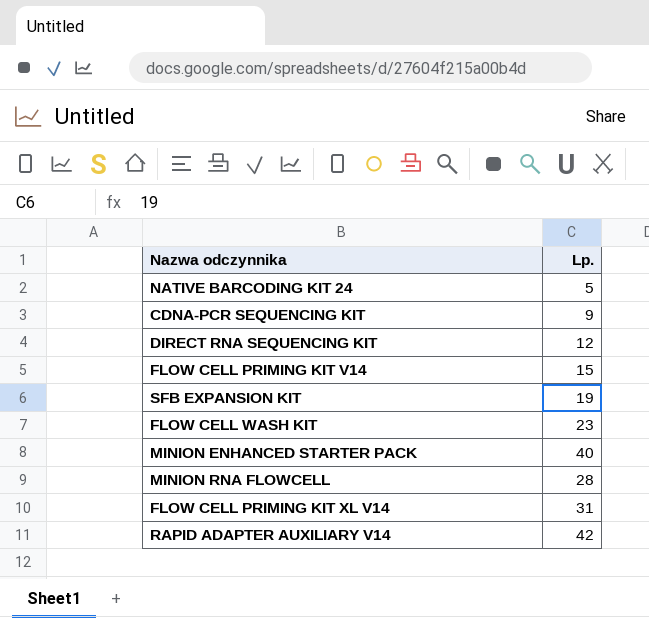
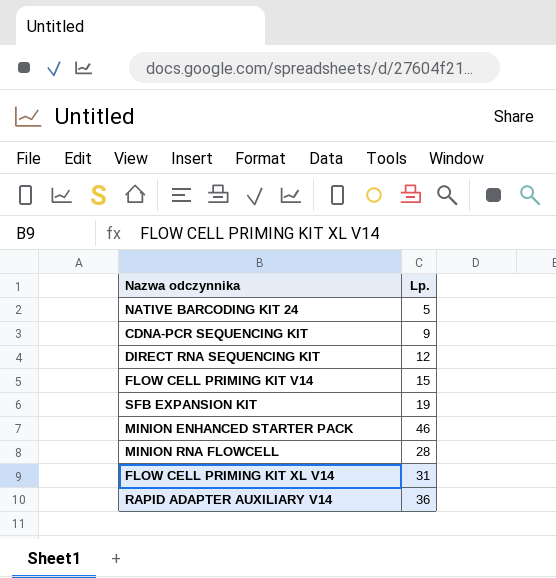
row FLOW CELL WASH KIT: 23 -> none
MINION ENHANCED STARTER PACK | Lp.: 40 -> 46
RAPID ADAPTER AUXILIARY V14 | Lp.: 42 -> 36

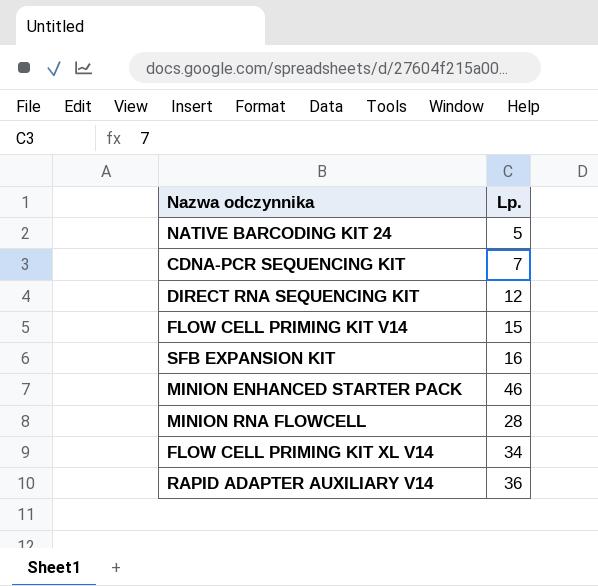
CDNA-PCR SEQUENCING KIT | Lp.: 9 -> 7
SFB EXPANSION KIT | Lp.: 19 -> 16
FLOW CELL PRIMING KIT XL V14 | Lp.: 31 -> 34

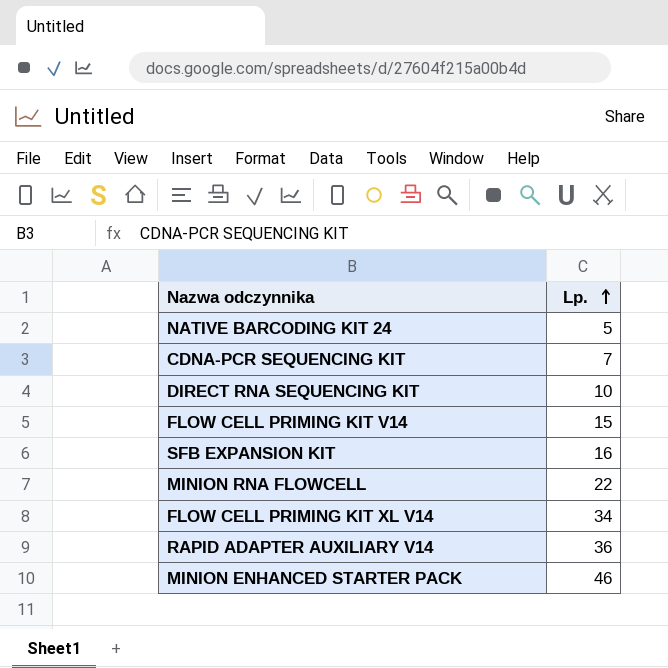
row order: none -> Lp. ascending
DIRECT RNA SEQUENCING KIT | Lp.: 12 -> 10
MINION RNA FLOWCELL | Lp.: 28 -> 22

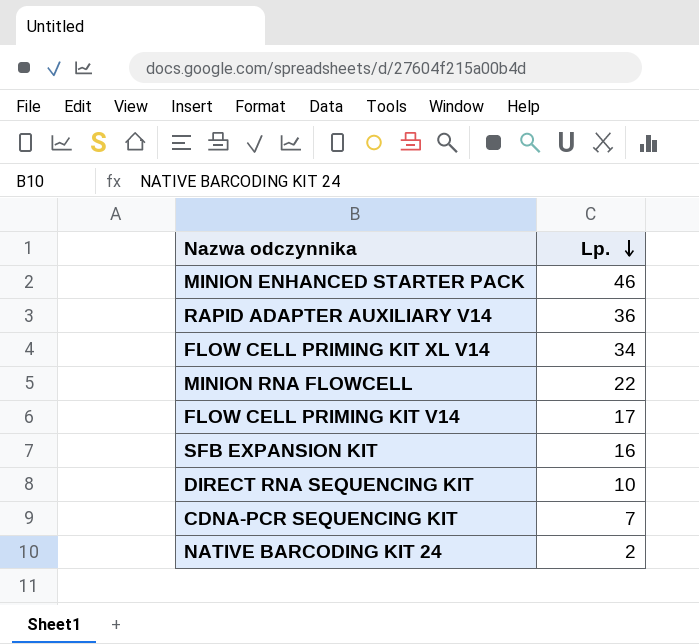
row order: Lp. ascending -> Lp. descending
FLOW CELL PRIMING KIT V14 | Lp.: 15 -> 17
NATIVE BARCODING KIT 24 | Lp.: 5 -> 2

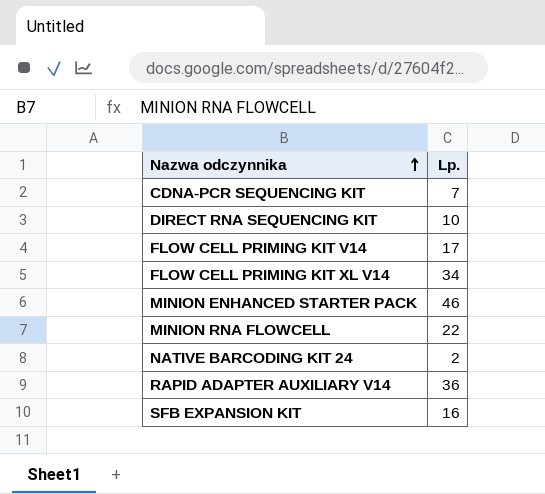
row order: Lp. descending -> Nazwa odczynnika ascending

